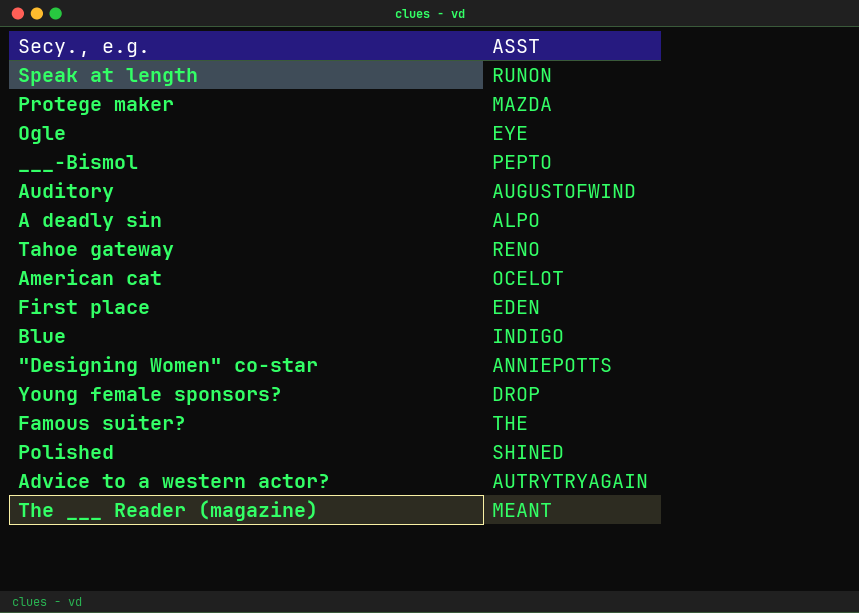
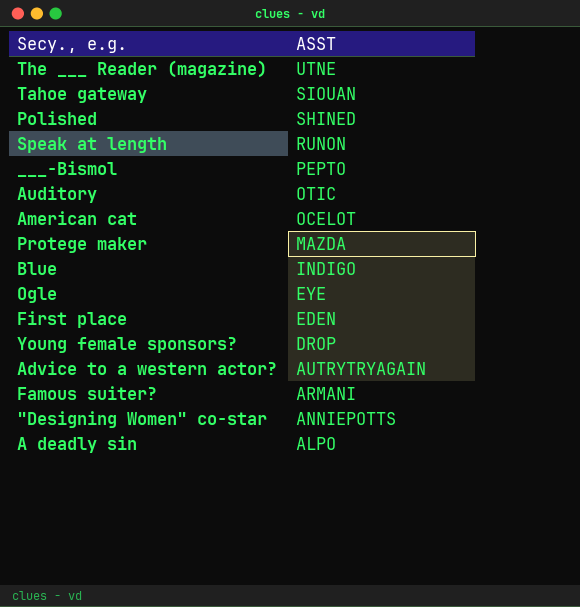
row order: none -> ASST descending
The ___ Reader (magazine) | ASST: MEANT -> UTNE
Tahoe gateway | ASST: RENO -> SIOUAN
Auditory | ASST: AUGUSTOFWIND -> OTIC
Famous suiter? | ASST: THE -> ARMANI

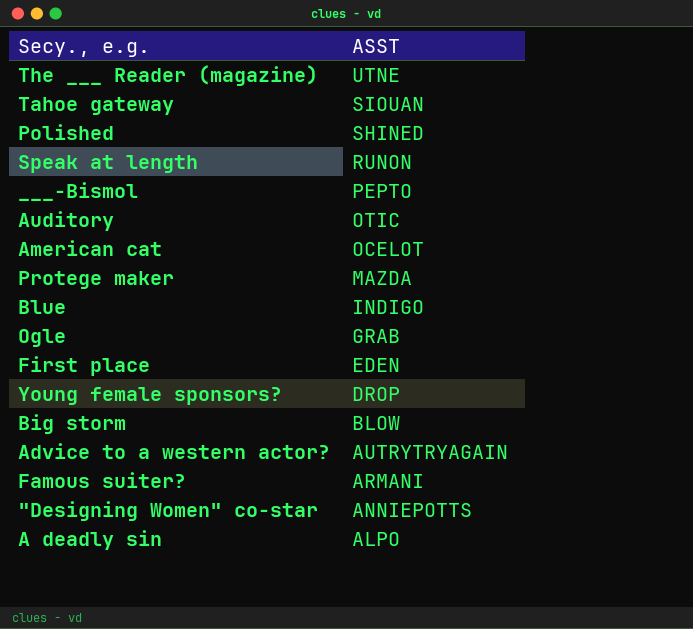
Ogle | ASST: EYE -> GRAB
row Big storm: none -> BLOW

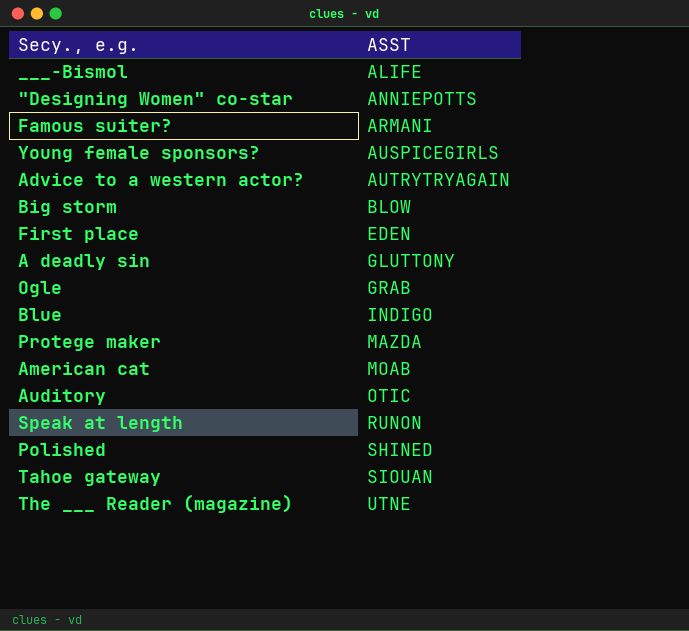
row order: ASST descending -> ASST ascending
___-Bismol | ASST: PEPTO -> ALIFE
Young female sponsors? | ASST: DROP -> AUSPICEGIRLS
A deadly sin | ASST: ALPO -> GLUTTONY
American cat | ASST: OCELOT -> MOAB

